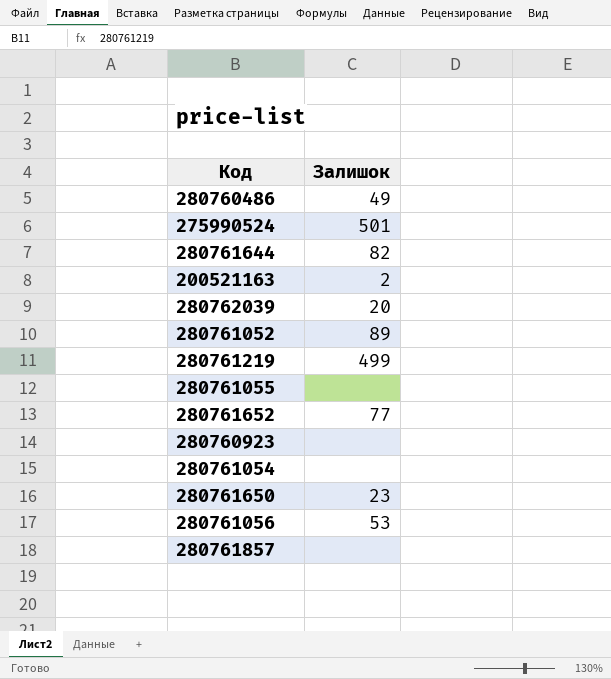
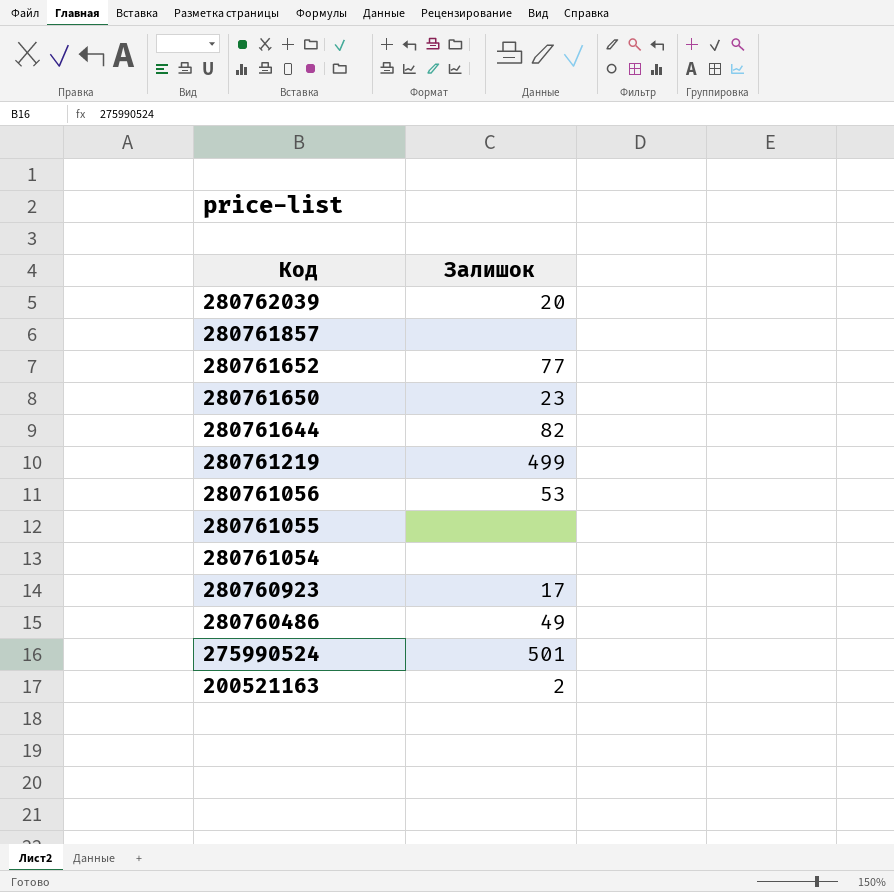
row order: none -> Код descending
row 280761052: 89 -> none
280760923 | Залишок: none -> 17

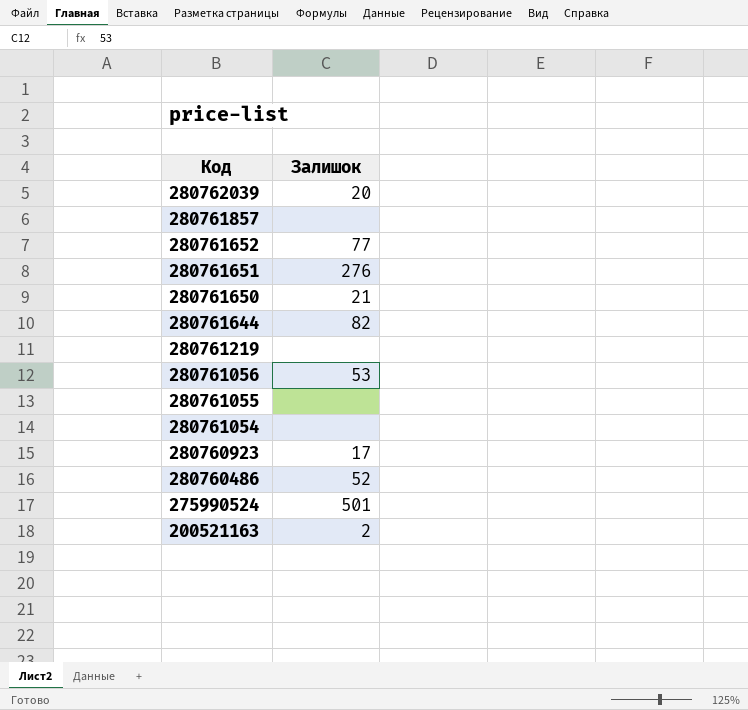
row 280761651: none -> 276
280761650 | Залишок: 23 -> 21
280761219 | Залишок: 499 -> none
280760486 | Залишок: 49 -> 52

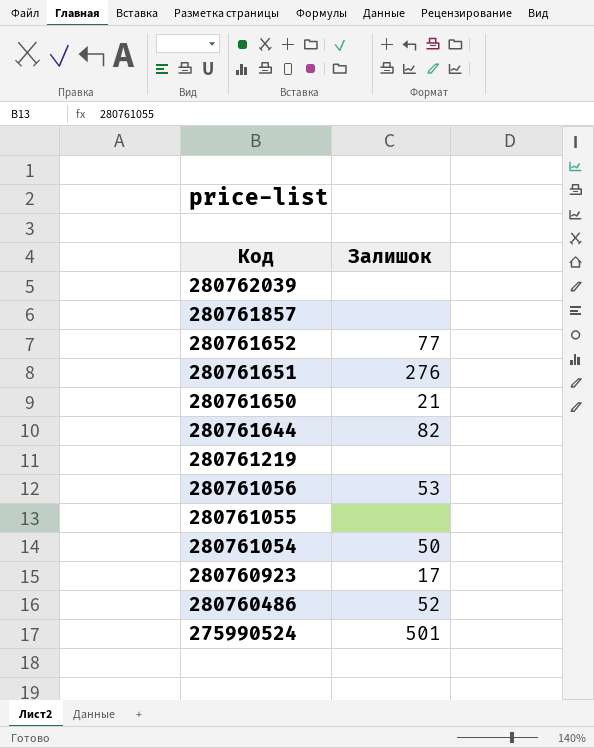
row 200521163: 2 -> none
280762039 | Залишок: 20 -> none
280761054 | Залишок: none -> 50

